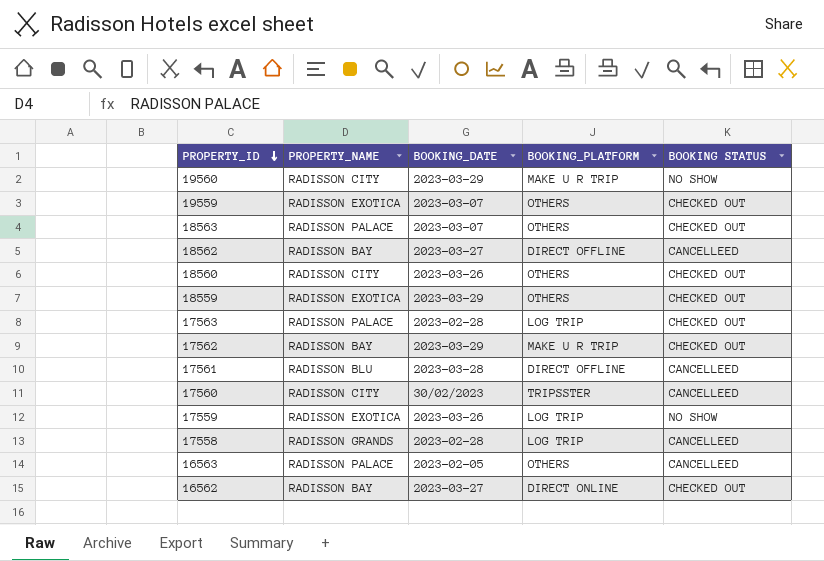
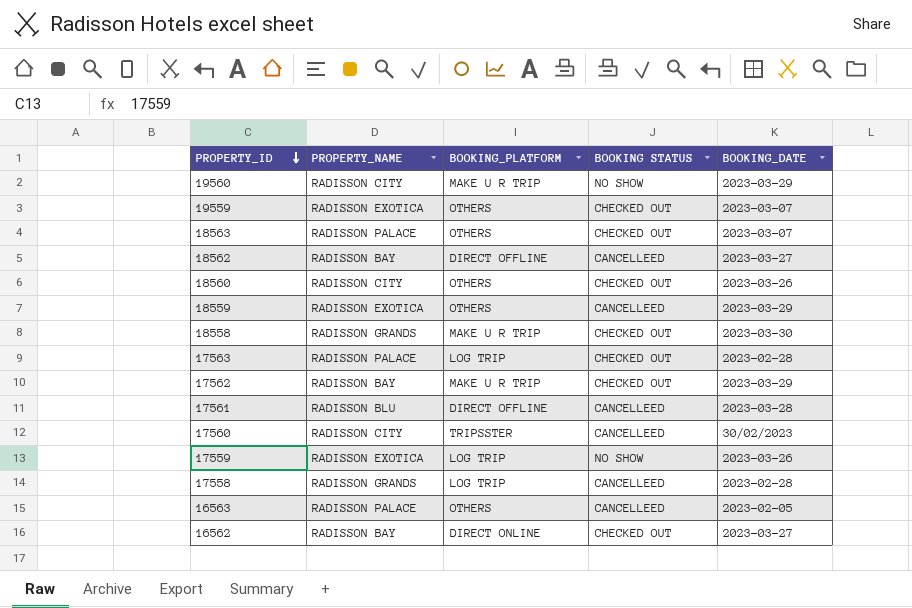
column BOOKING_DATE | position: 3 -> 5
18559 | BOOKING STATUS: CHECKED OUT -> CANCELLEED
row 18558: none -> RADISSON GRANDS | MAKE U R TRIP | CHECKED OUT | 2023-03-30

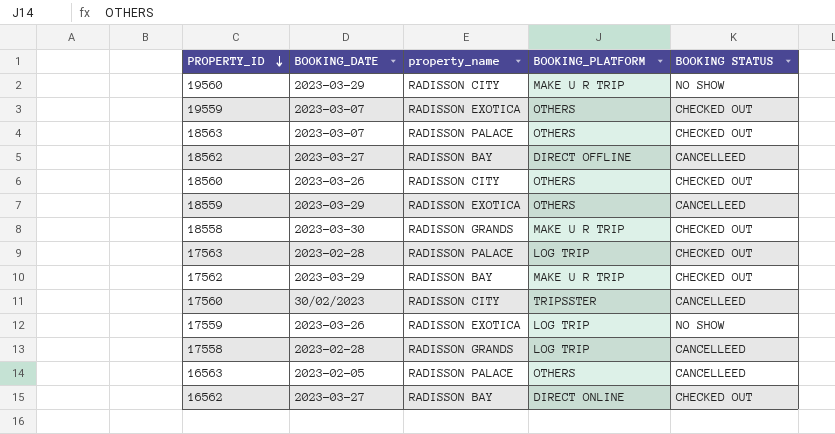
column BOOKING_DATE | position: 5 -> 2
column name: PROPERTY_NAME -> property_name
row 17561: RADISSON BLU | DIRECT OFFLINE | CANCELLEED | 2023-03-28 -> none

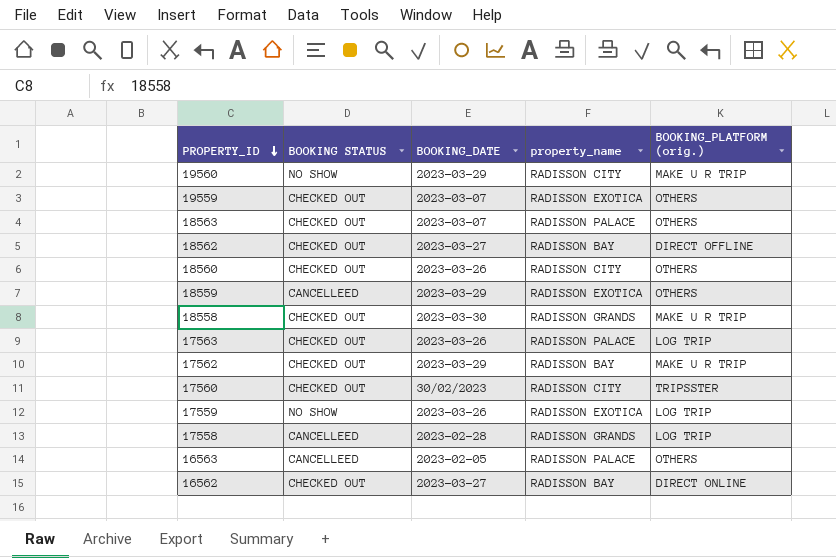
column BOOKING STATUS | position: 5 -> 2
column name: BOOKING_PLATFORM -> BOOKING_PLATFORM (orig.)
18562 | BOOKING STATUS: CANCELLEED -> CHECKED OUT
17563 | BOOKING_DATE: 2023-02-28 -> 2023-03-26
17560 | BOOKING STATUS: CANCELLEED -> CHECKED OUT

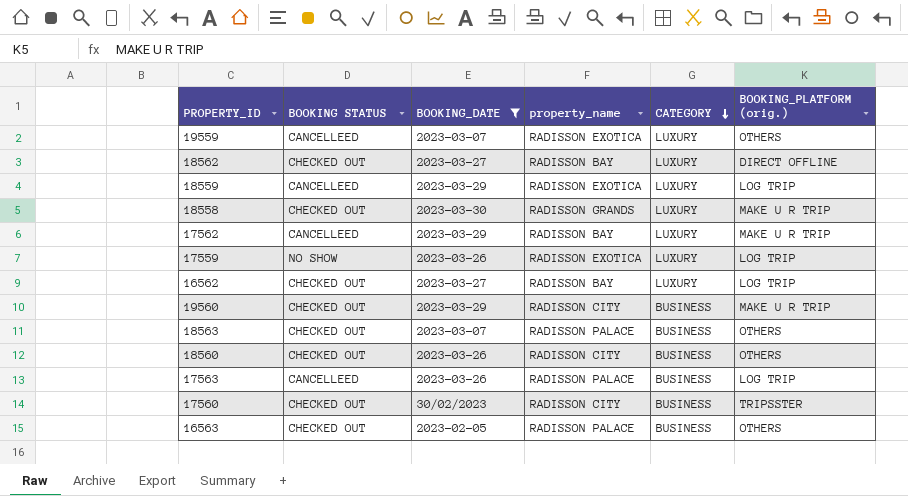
filter: none -> BOOKING_DATE != 2023-02-28
row order: PROPERTY_ID descending -> CATEGORY descending
column CATEGORY | position: none -> 5
19559 | BOOKING STATUS: CHECKED OUT -> CANCELLEED
18559 | BOOKING_PLATFORM (orig.): OTHERS -> LOG TRIP
17562 | BOOKING STATUS: CHECKED OUT -> CANCELLEED
16562 | BOOKING_PLATFORM (orig.): DIRECT ONLINE -> LOG TRIP
19560 | BOOKING STATUS: NO SHOW -> CHECKED OUT
17563 | BOOKING STATUS: CHECKED OUT -> CANCELLEED
16563 | BOOKING STATUS: CANCELLEED -> CHECKED OUT

